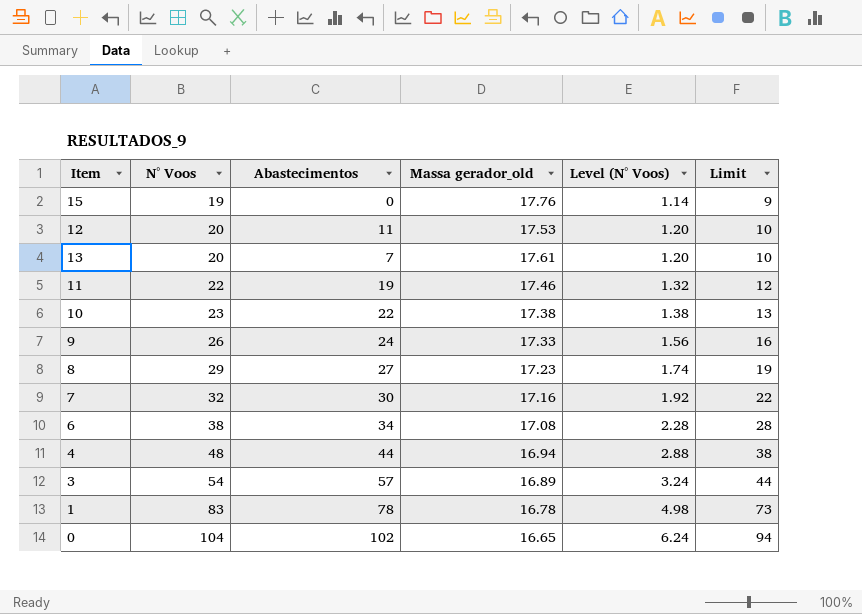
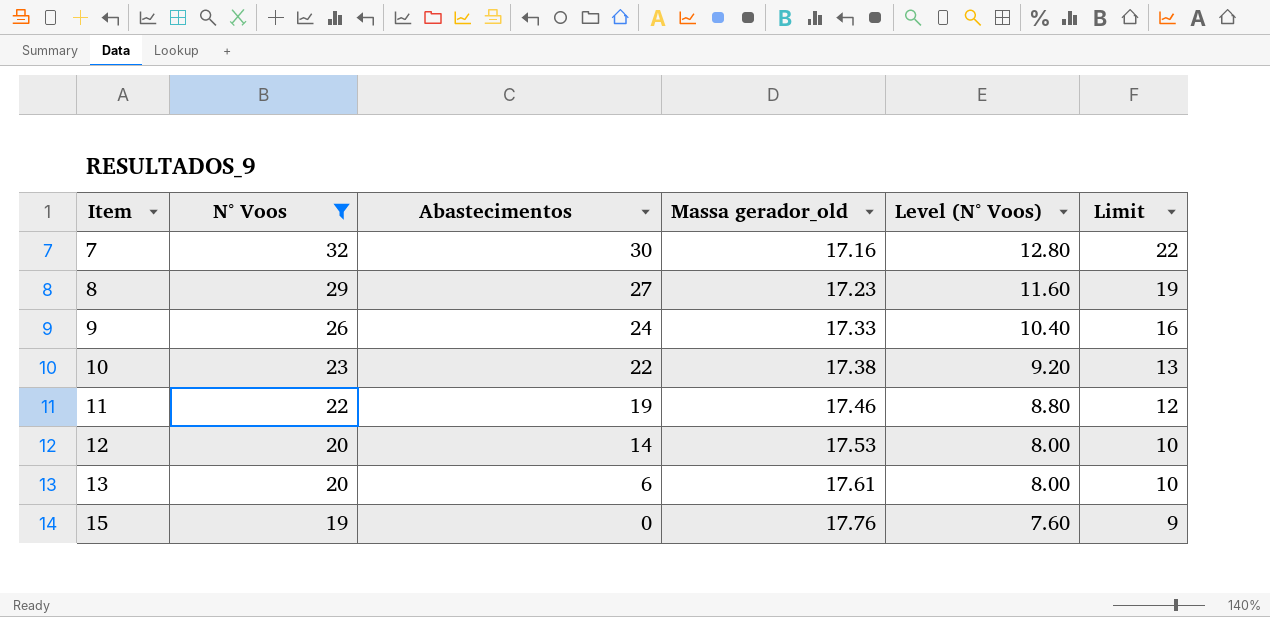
filter: none -> N° Voos <= 32
row order: N° Voos ascending -> Item ascending
column Level (N° Voos) | formula: [N° Voos] * 0.06 -> [N° Voos] * 0.4
12 | Abastecimentos: 11 -> 14
13 | Abastecimentos: 7 -> 6

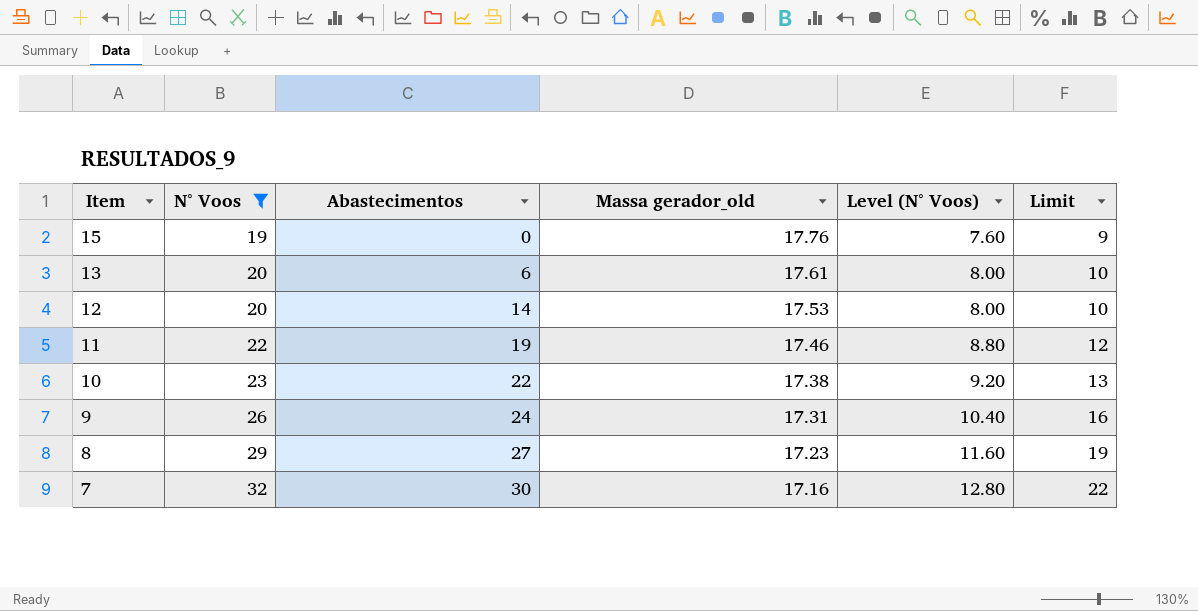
row order: Item ascending -> Item descending
9 | Massa gerador_old: 17.33 -> 17.31

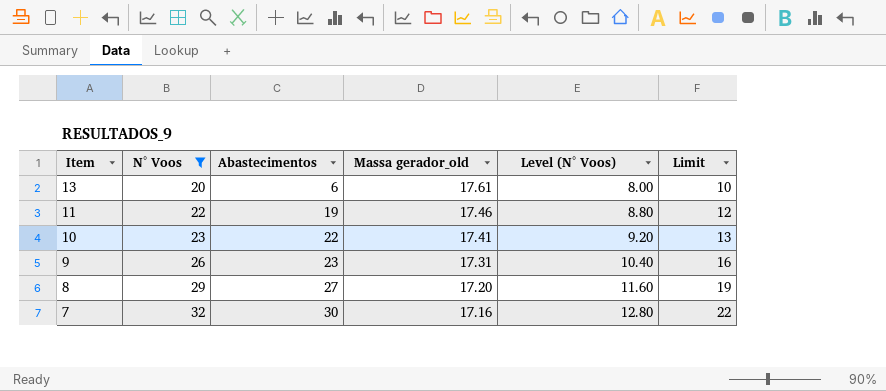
row 15: 19 | 0 | 17.76 | 7.60 | 9 -> none
row 12: 20 | 14 | 17.53 | 8.00 | 10 -> none
10 | Massa gerador_old: 17.38 -> 17.41
9 | Abastecimentos: 24 -> 23
8 | Massa gerador_old: 17.23 -> 17.20

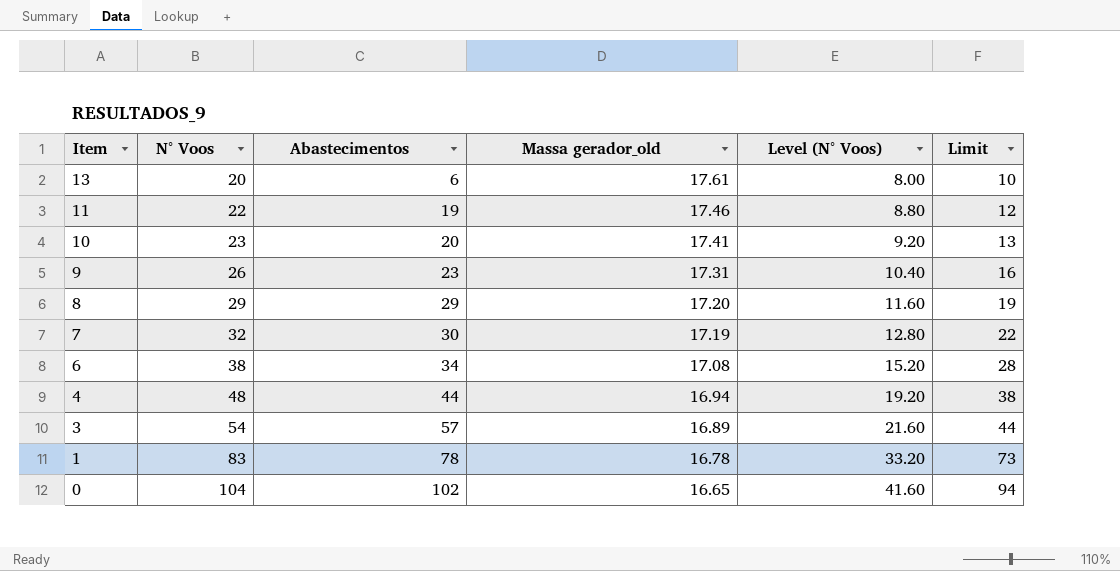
filter: N° Voos <= 32 -> none
10 | Abastecimentos: 22 -> 20
8 | Abastecimentos: 27 -> 29
7 | Massa gerador_old: 17.16 -> 17.19

